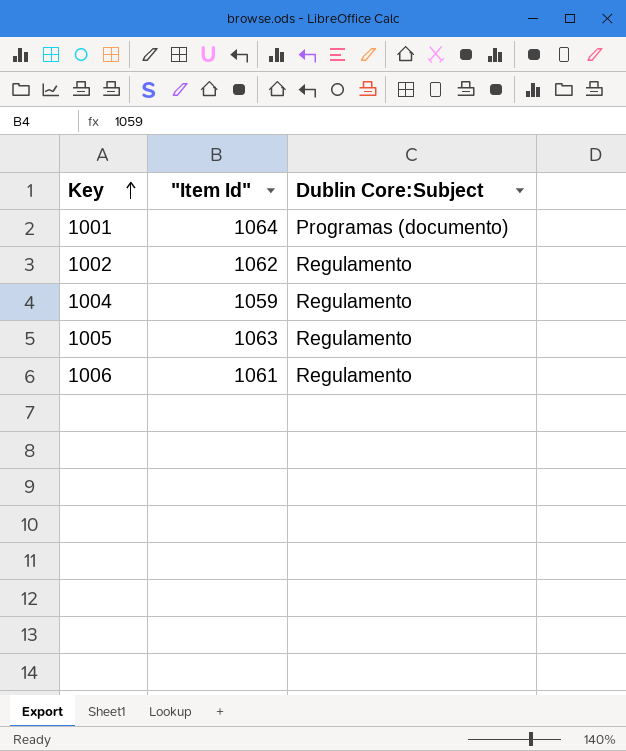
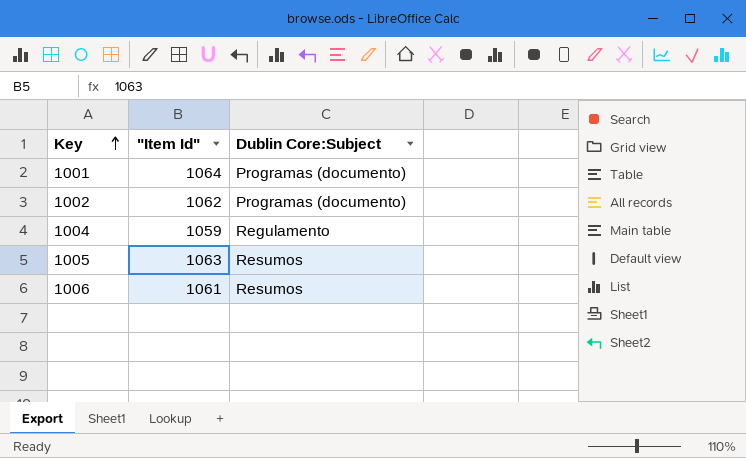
1002 | Dublin Core:Subject: Regulamento -> Programas (documento)
1005 | Dublin Core:Subject: Regulamento -> Resumos
1006 | Dublin Core:Subject: Regulamento -> Resumos

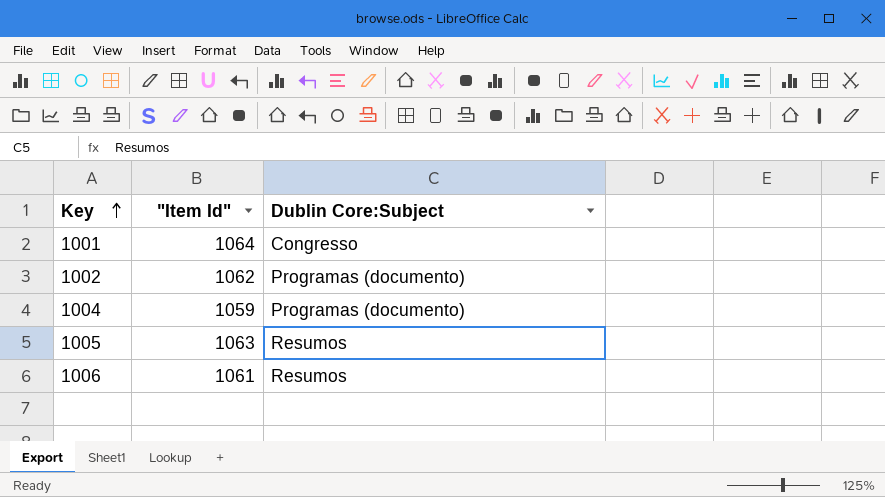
1001 | Dublin Core:Subject: Programas (documento) -> Congresso
1004 | Dublin Core:Subject: Regulamento -> Programas (documento)

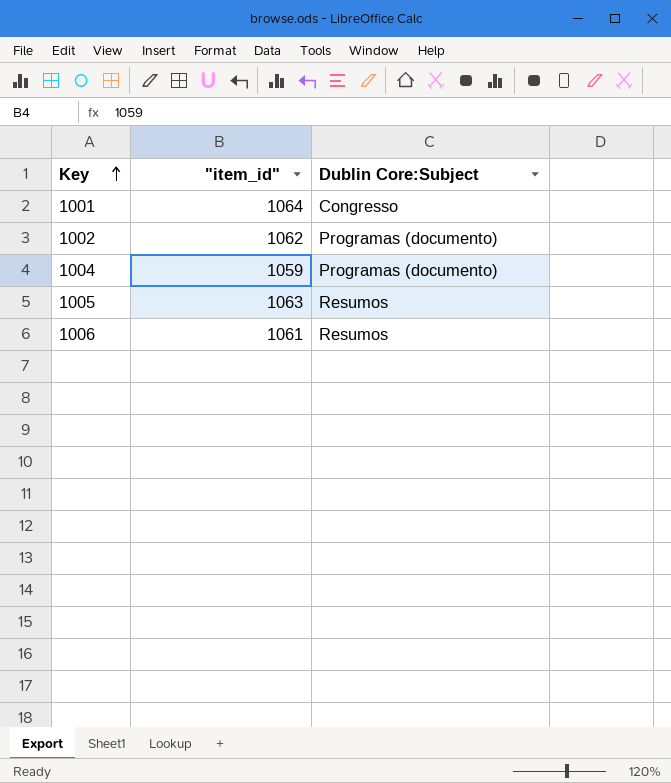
column name: "Item Id" -> "item_id"

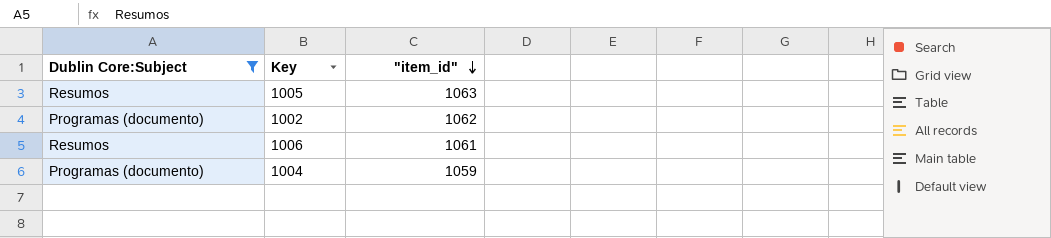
filter: none -> Dublin Core:Subject != Congresso
row order: Key ascending -> "item_id" descending
column Dublin Core:Subject | position: 3 -> 1

